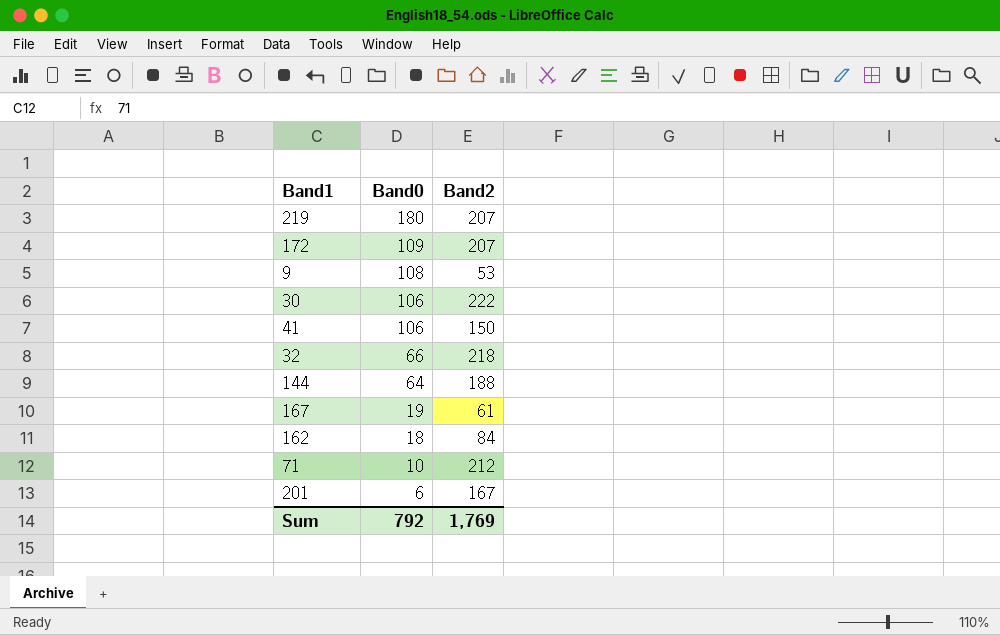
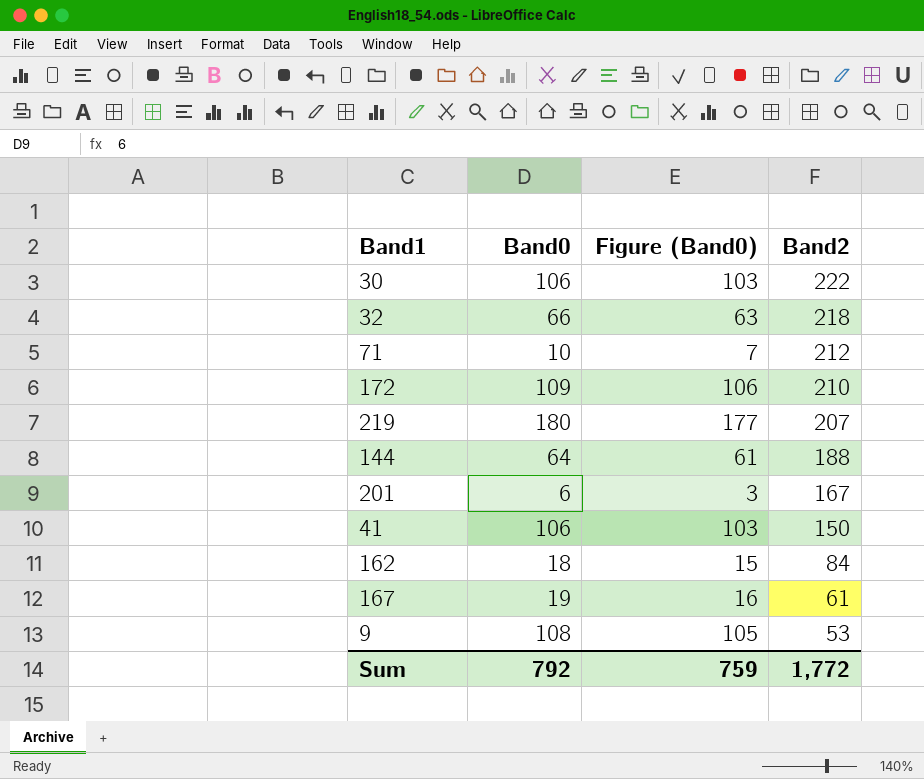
row order: Band0 descending -> Band2 descending
column Figure (Band0) | formula: none -> [Band0] - 3
172 | Band2: 207 -> 210
Sum | Band2: 1,769 -> 1,772

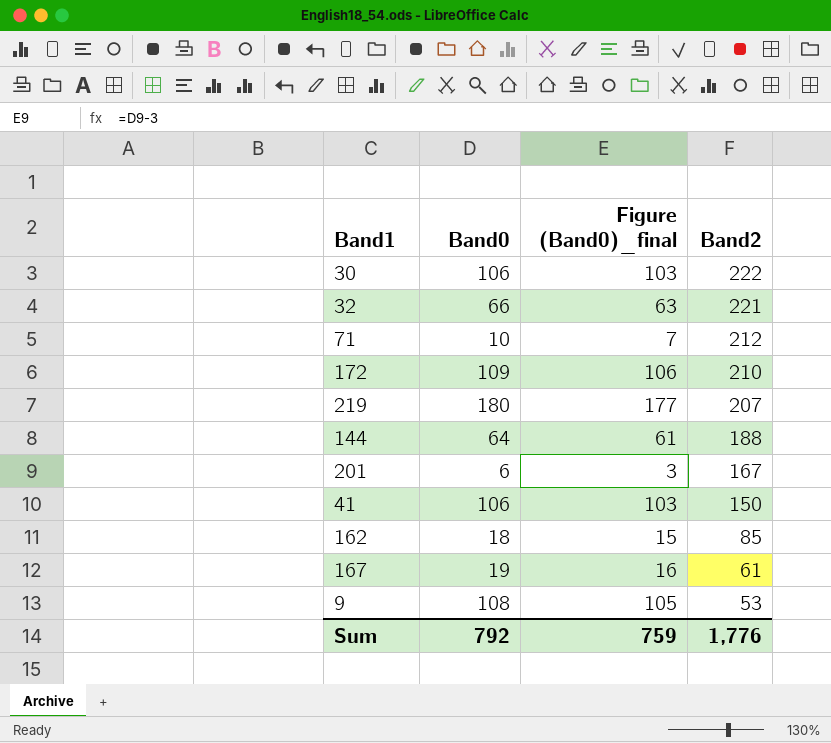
column name: Figure (Band0) -> Figure (Band0)_final
32 | Band2: 218 -> 221
162 | Band2: 84 -> 85
Sum | Band2: 1,772 -> 1,776

